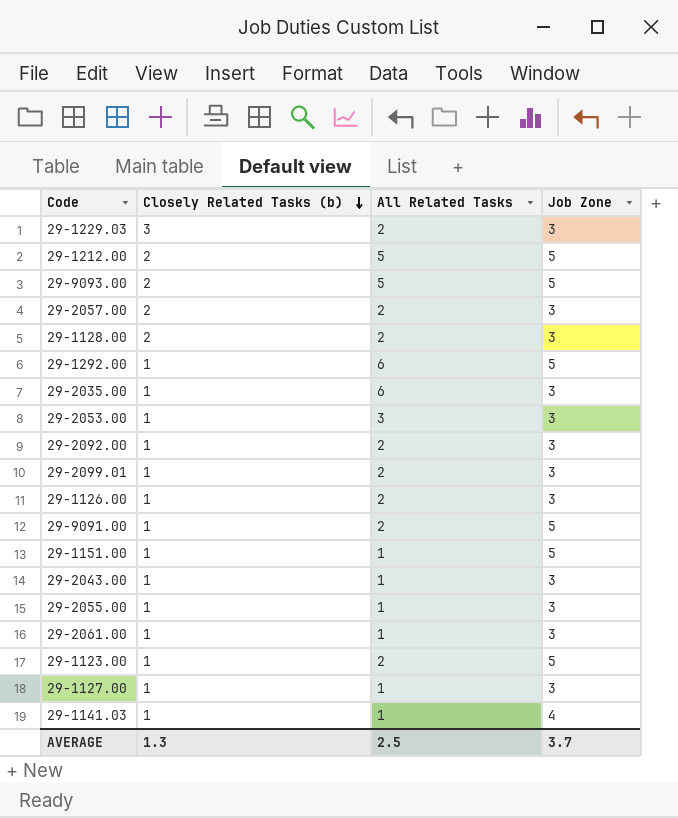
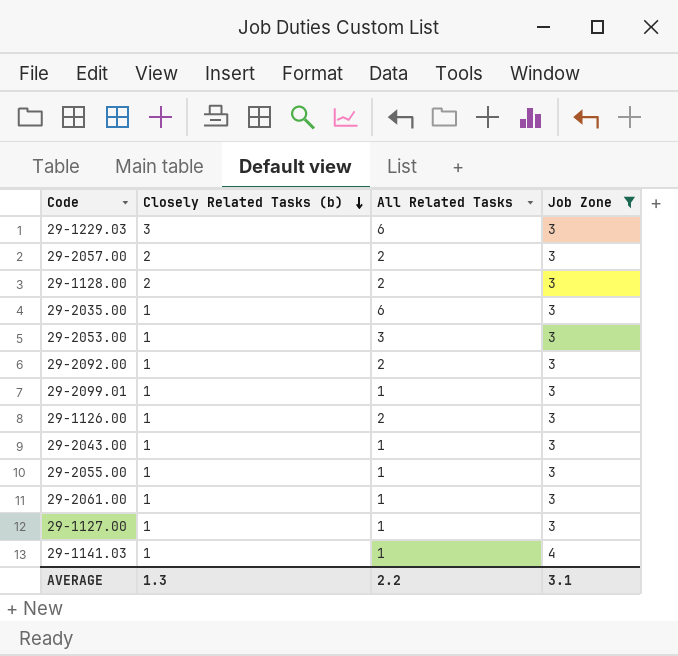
filter: none -> Job Zone != 5
29-1229.03 | All Related Tasks: 2 -> 6
29-2099.01 | All Related Tasks: 2 -> 1
AVERAGE | All Related Tasks: 2.5 -> 2.2
AVERAGE | Job Zone: 3.7 -> 3.1

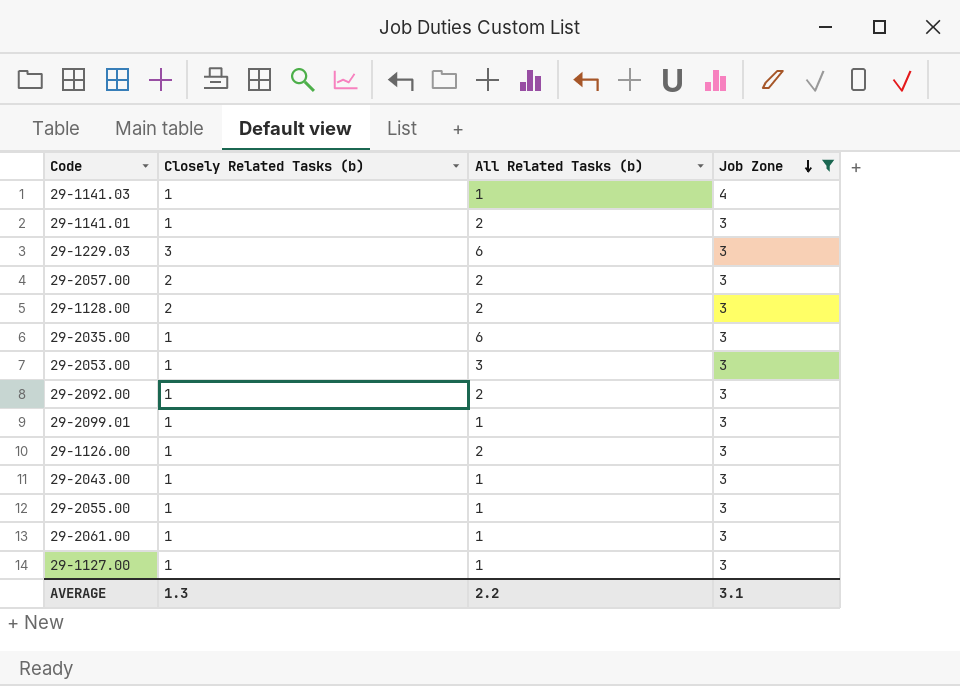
row order: Closely Related Tasks (b) descending -> Job Zone descending
column name: All Related Tasks -> All Related Tasks (b)
row 29-1141.01: none -> 1 | 2 | 3

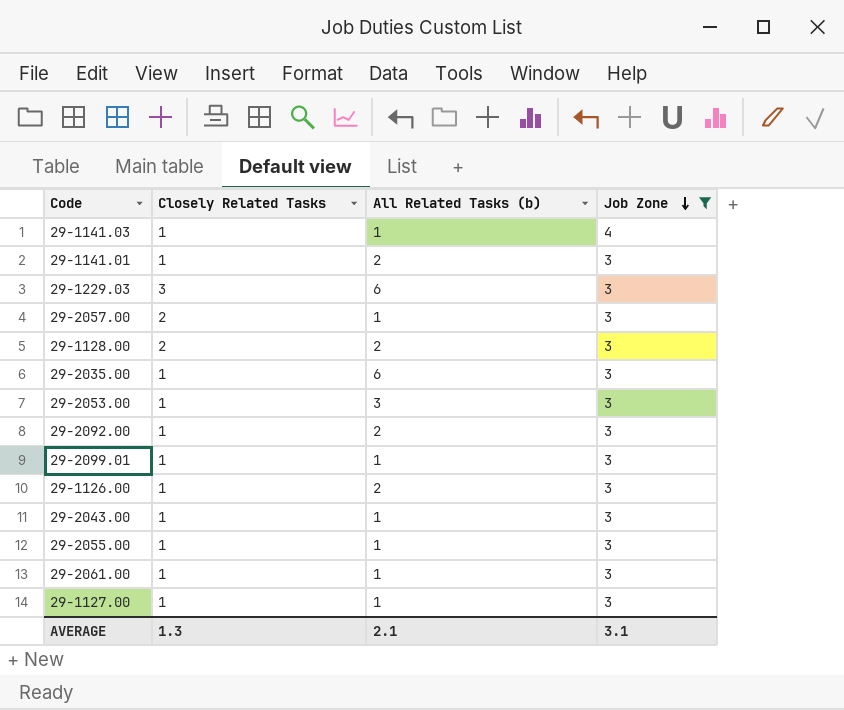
column name: Closely Related Tasks (b) -> Closely Related Tasks
29-2057.00 | All Related Tasks (b): 2 -> 1
AVERAGE | All Related Tasks (b): 2.2 -> 2.1

